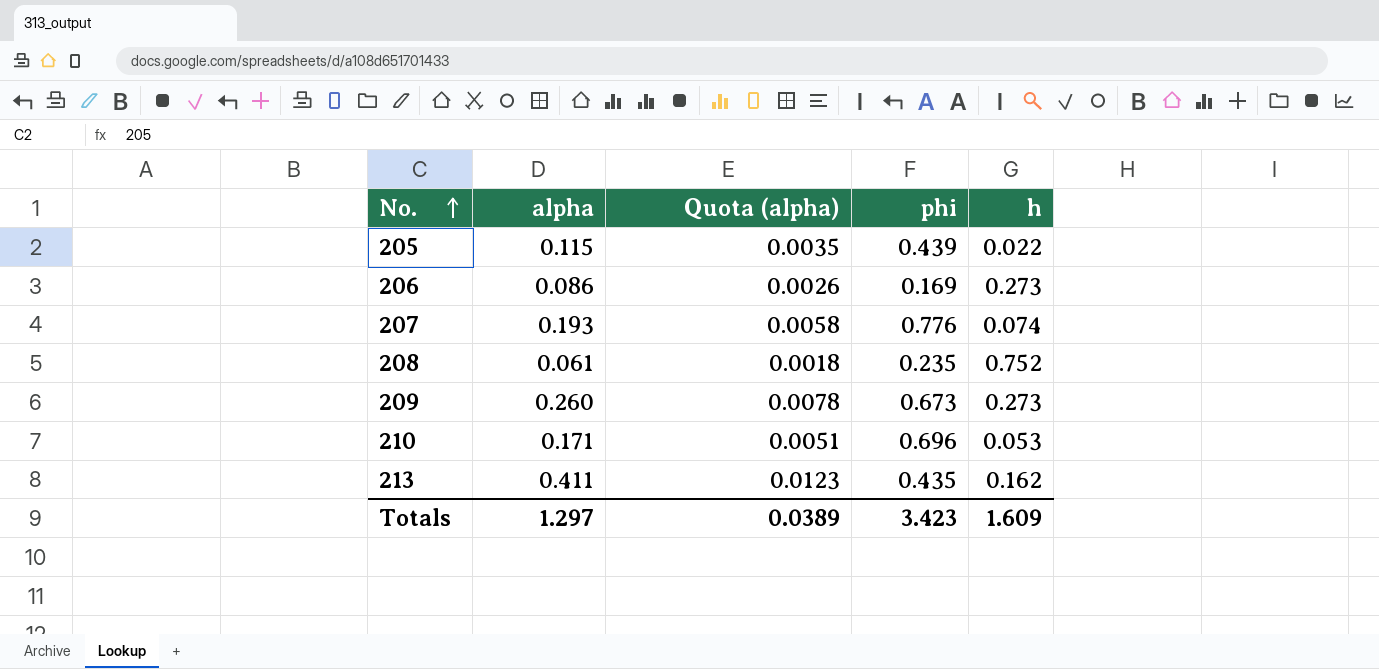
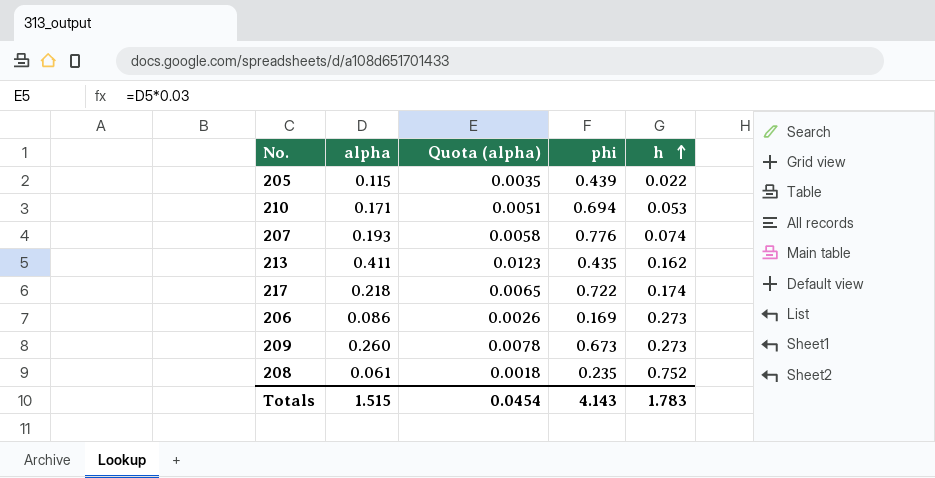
row order: No. ascending -> h ascending
210 | phi: 0.696 -> 0.694
row 217: none -> 0.218 | 0.0065 | 0.722 | 0.174
Totals | alpha: 1.297 -> 1.515
Totals | Quota (alpha): 0.0389 -> 0.0454
Totals | phi: 3.423 -> 4.143
Totals | h: 1.609 -> 1.783

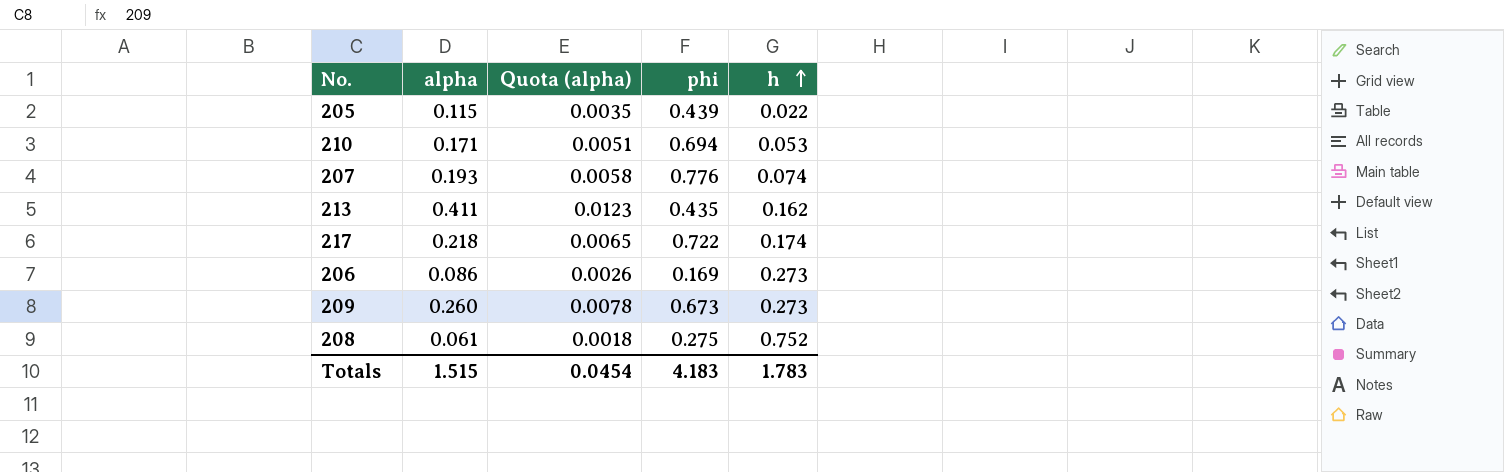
208 | phi: 0.235 -> 0.275
Totals | phi: 4.143 -> 4.183

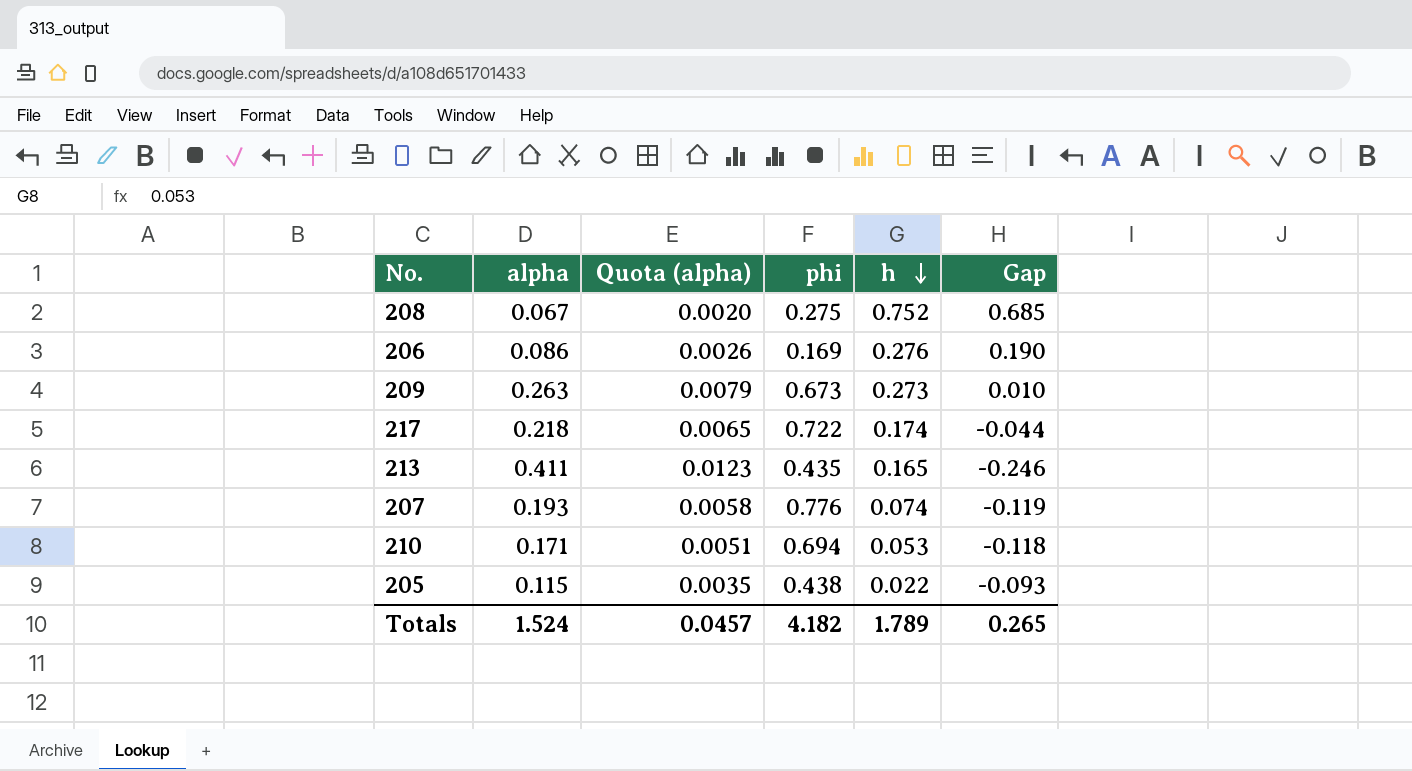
row order: h ascending -> h descending
column Gap | formula: none -> [h] - [alpha]
208 | alpha: 0.061 -> 0.067
208 | Quota (alpha): 0.0018 -> 0.0020
206 | h: 0.273 -> 0.276
209 | alpha: 0.260 -> 0.263
209 | Quota (alpha): 0.0078 -> 0.0079
213 | h: 0.162 -> 0.165
205 | phi: 0.439 -> 0.438
Totals | alpha: 1.515 -> 1.524
Totals | Quota (alpha): 0.0454 -> 0.0457
Totals | phi: 4.183 -> 4.182
Totals | h: 1.783 -> 1.789

